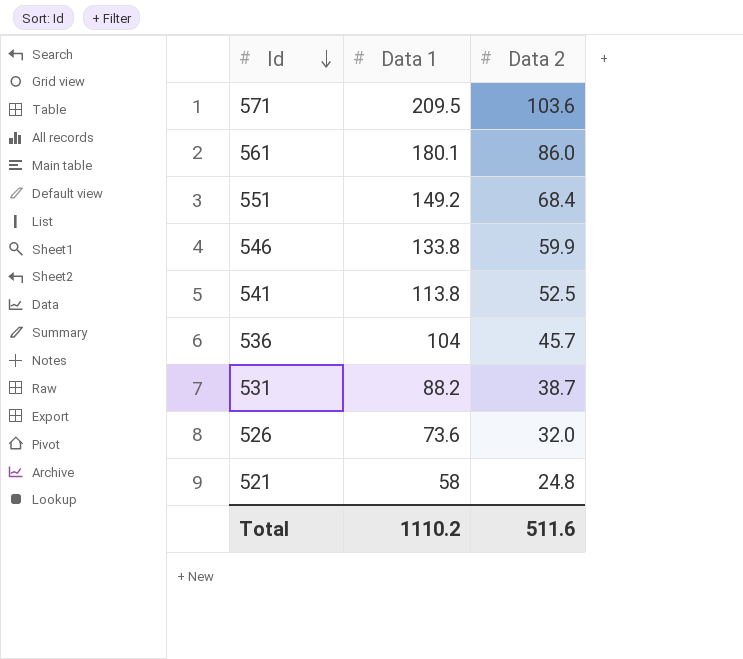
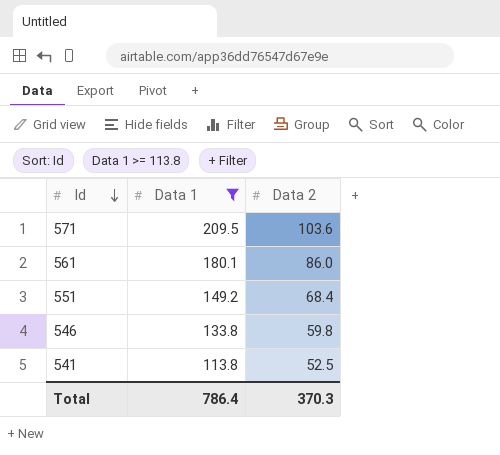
filter: none -> Data 1 >= 113.8
546 | Data 2: 59.9 -> 59.8
Total | Data 1: 1110.2 -> 786.4
Total | Data 2: 511.6 -> 370.3

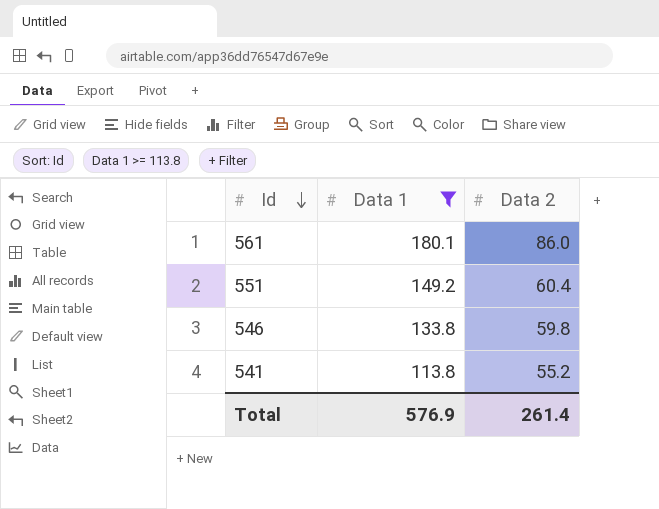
row 571: 209.5 | 103.6 -> none
551 | Data 2: 68.4 -> 60.4
541 | Data 2: 52.5 -> 55.2
Total | Data 1: 786.4 -> 576.9
Total | Data 2: 370.3 -> 261.4

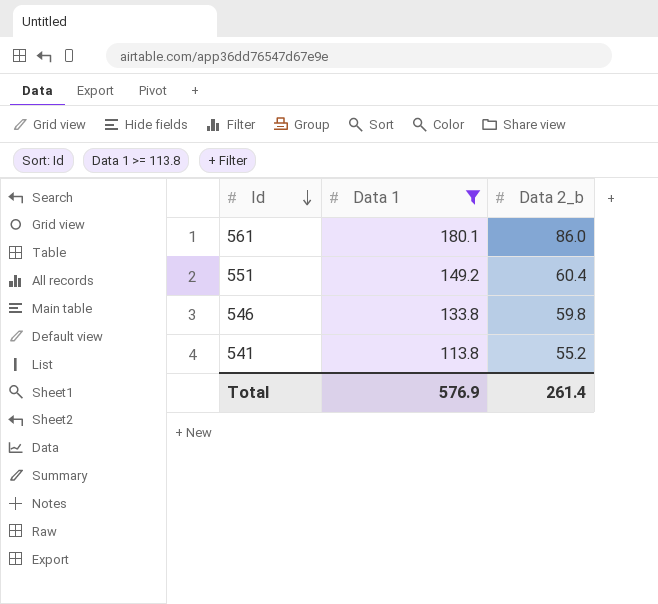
column name: Data 2 -> Data 2_b

